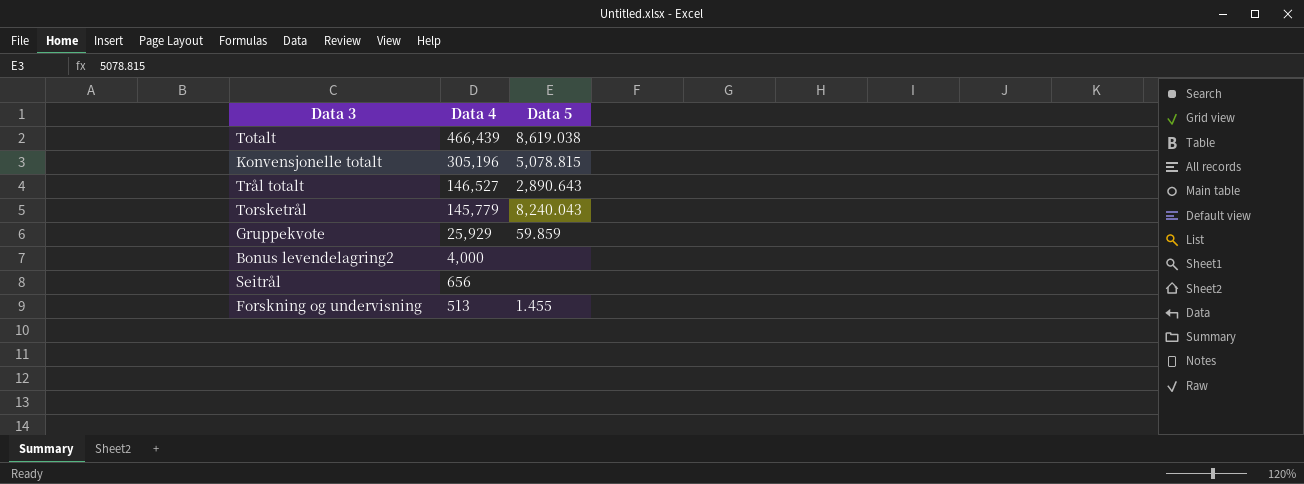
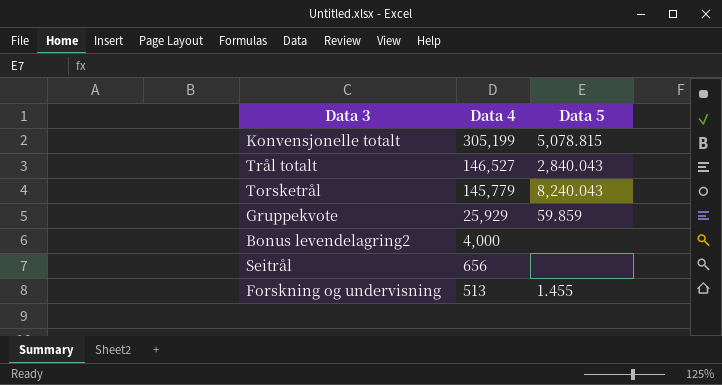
row Totalt: 466,439 | 8,619.038 -> none
Konvensjonelle totalt | Data 4: 305,196 -> 305,199
Trål totalt | Data 5: 2,890.643 -> 2,840.043

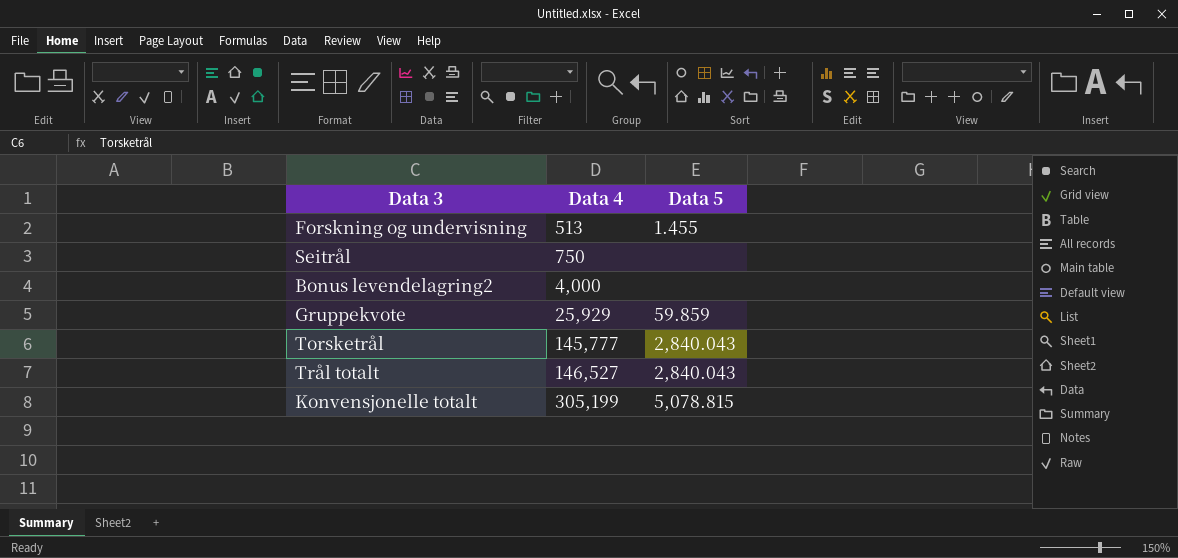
row order: Data 4 descending -> Data 4 ascending
Seitrål | Data 4: 656 -> 750
Torsketrål | Data 4: 145,779 -> 145,777
Torsketrål | Data 5: 8,240.043 -> 2,840.043

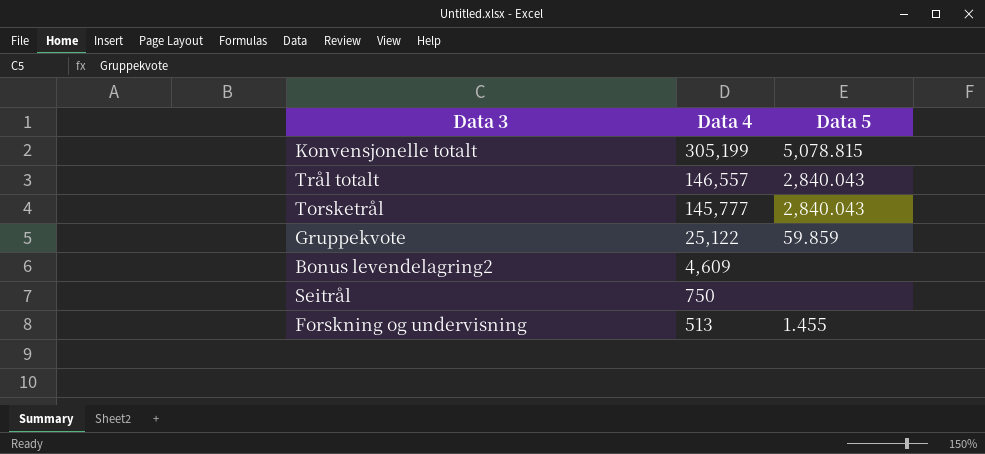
row order: Data 4 ascending -> Data 4 descending
Trål totalt | Data 4: 146,527 -> 146,557
Gruppekvote | Data 4: 25,929 -> 25,122
Bonus levendelagring2 | Data 4: 4,000 -> 4,609

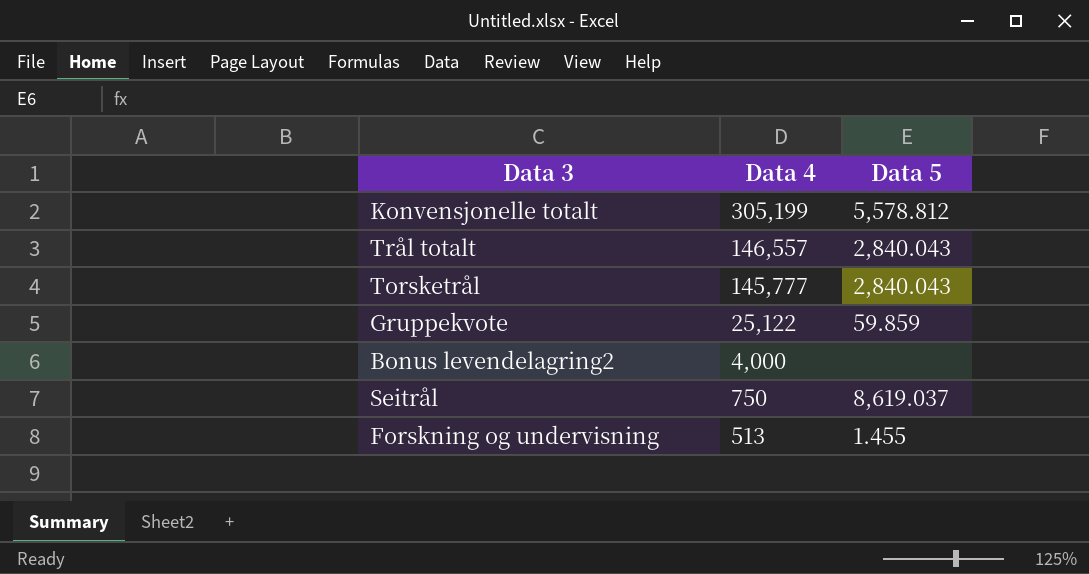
Konvensjonelle totalt | Data 5: 5,078.815 -> 5,578.812
Bonus levendelagring2 | Data 4: 4,609 -> 4,000
Seitrål | Data 5: none -> 8,619.037

